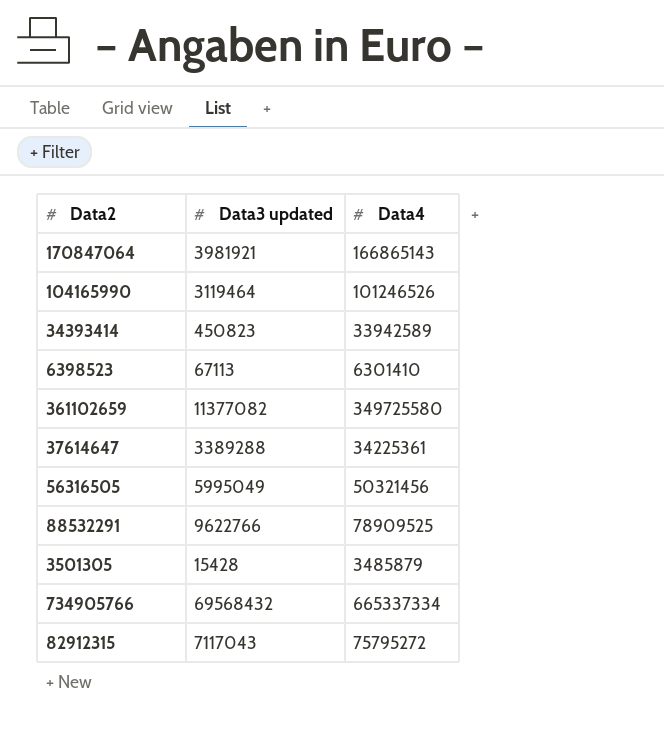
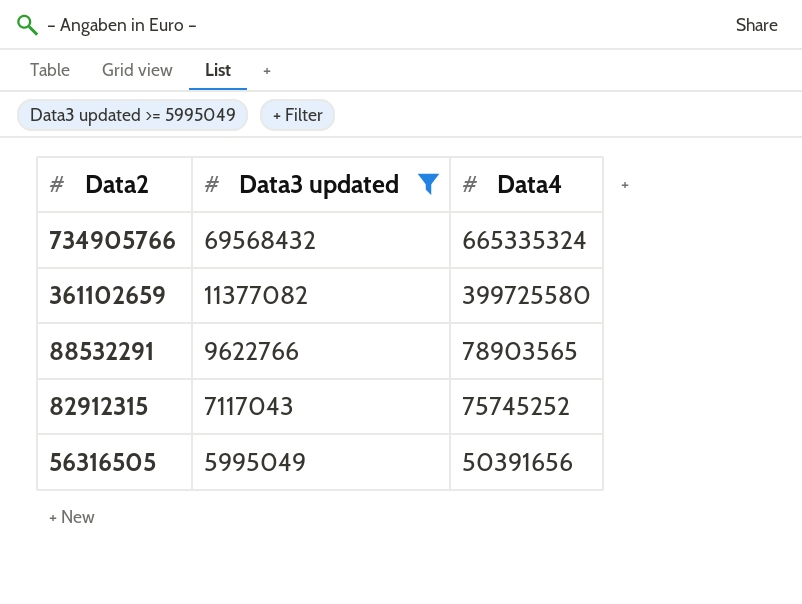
filter: none -> Data3 updated >= 5995049
row order: none -> Data2 descending
734905766 | Data4: 665337334 -> 665335324
361102659 | Data4: 349725580 -> 399725580
88532291 | Data4: 78909525 -> 78903565
82912315 | Data4: 75795272 -> 75745252
56316505 | Data4: 50321456 -> 50391656

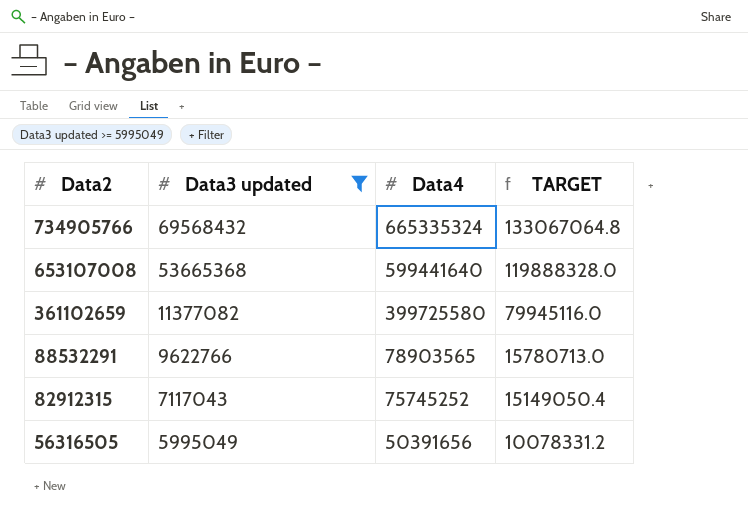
column TARGET | formula: none -> [Data4] * 0.2
row 653107008: none -> 53665368 | 599441640 | 119888328.0

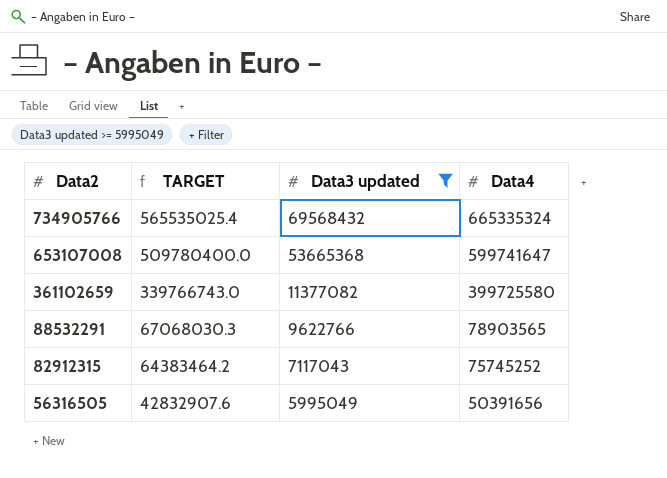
column TARGET | formula: [Data4] * 0.2 -> [Data4] * 0.85
column TARGET | position: 4 -> 2
653107008 | Data4: 599441640 -> 599741647

